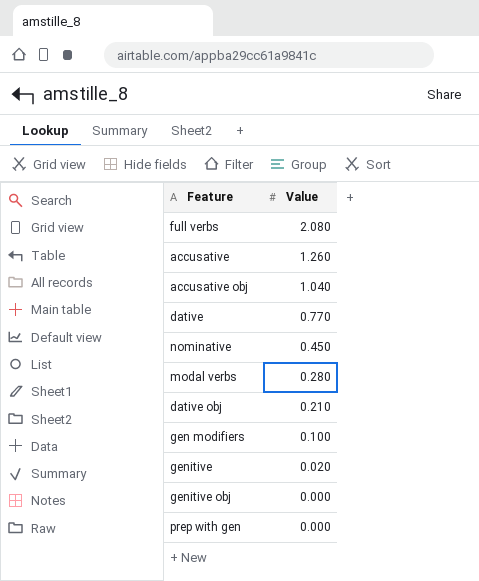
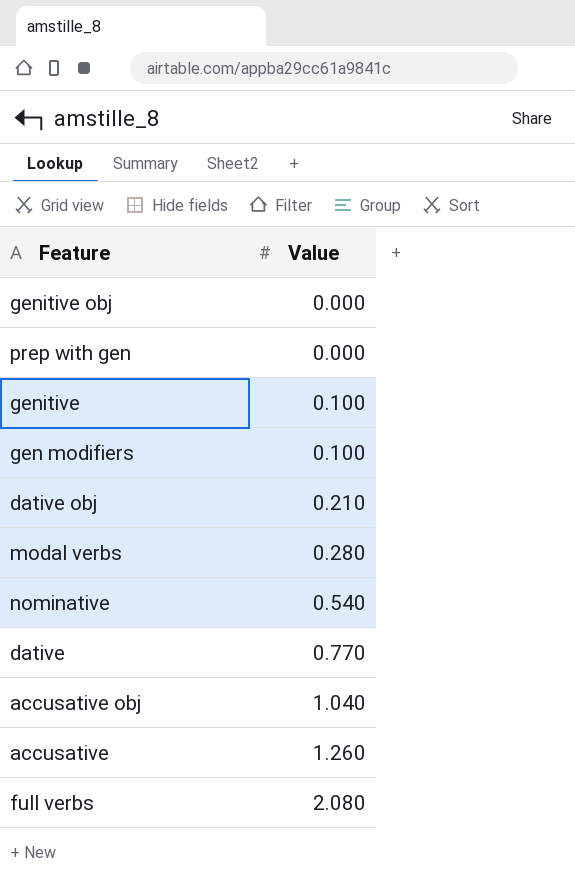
row order: Value descending -> Value ascending
genitive | Value: 0.020 -> 0.100
nominative | Value: 0.450 -> 0.540

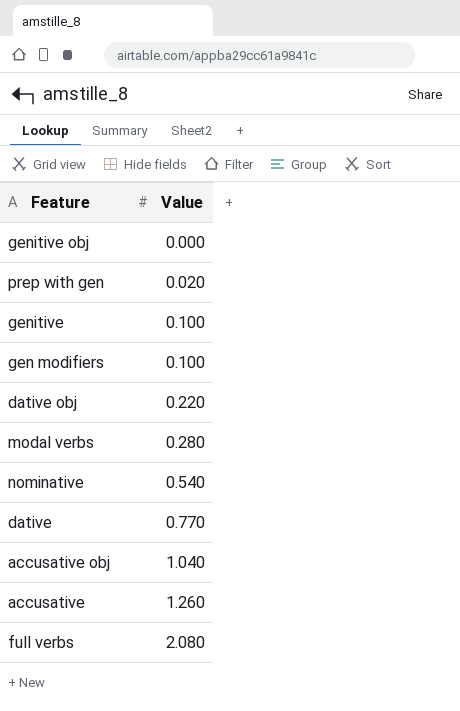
prep with gen | Value: 0.000 -> 0.020
dative obj | Value: 0.210 -> 0.220

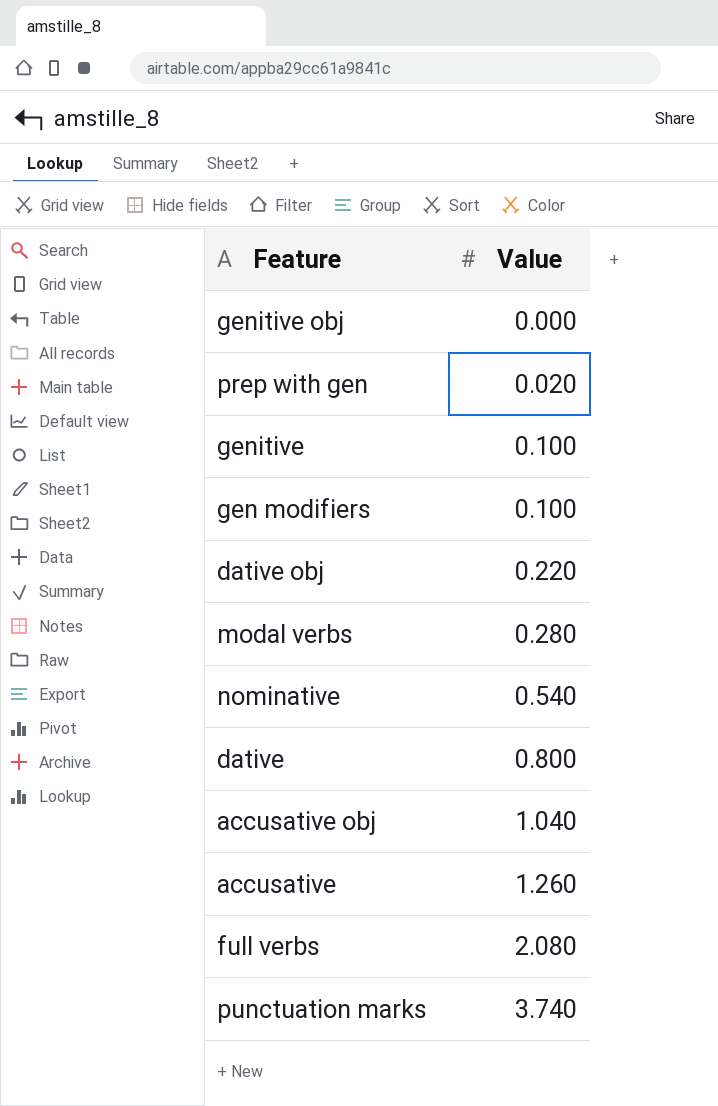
dative | Value: 0.770 -> 0.800
row punctuation marks: none -> 3.740

